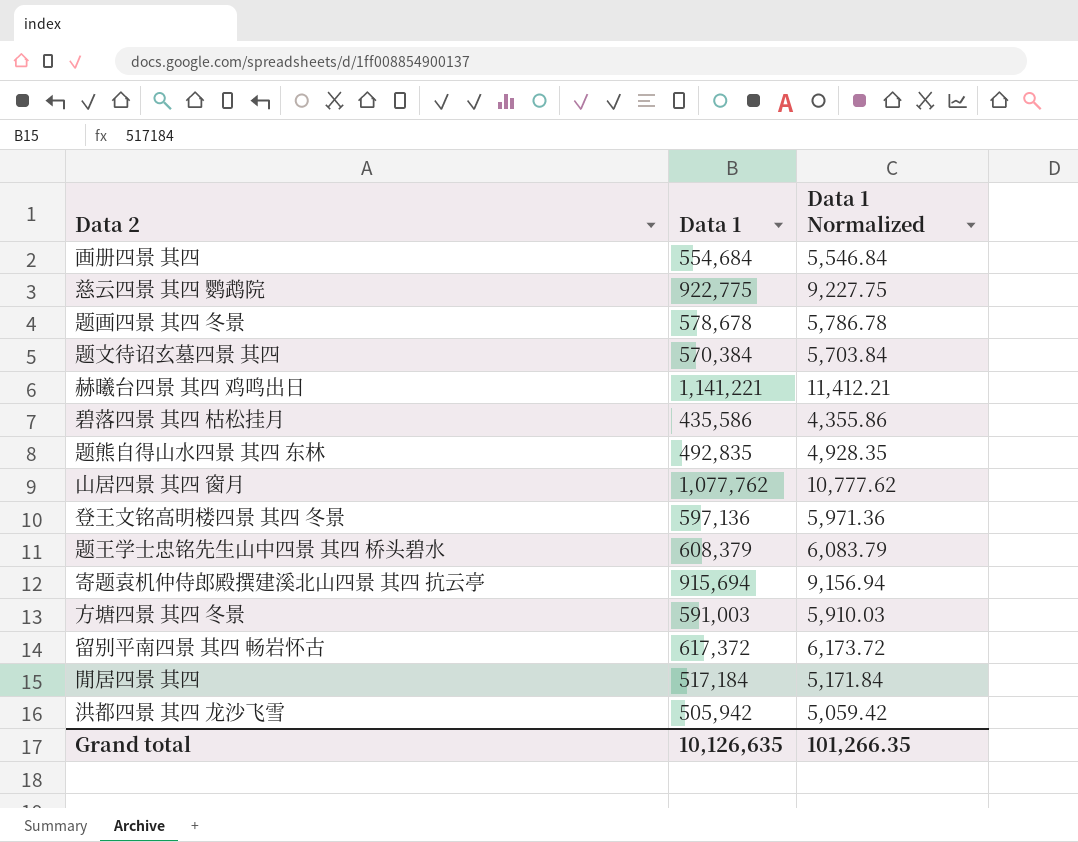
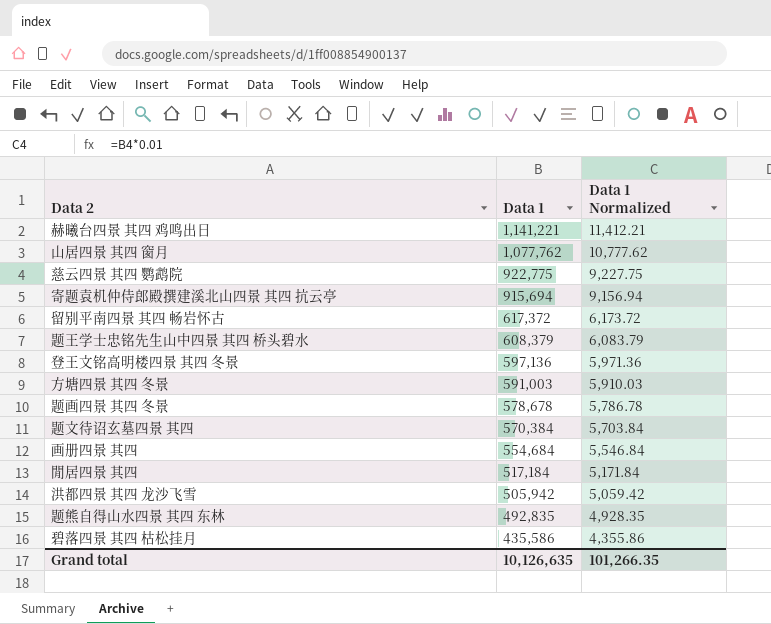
row order: none -> Data 1 descending

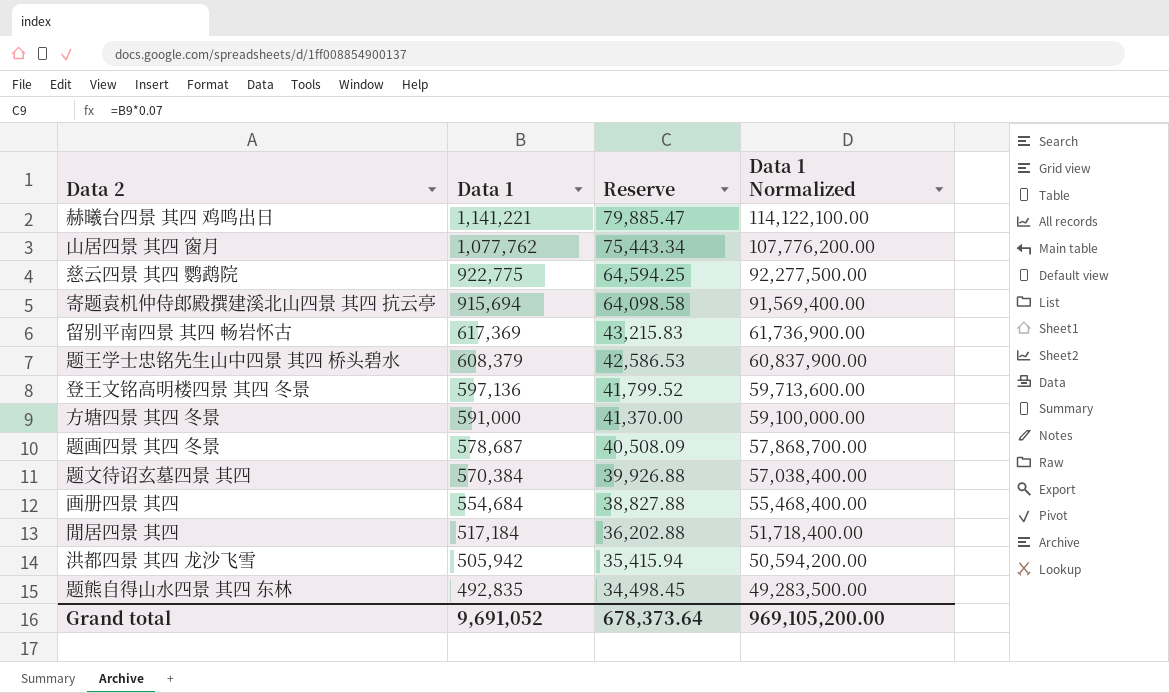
column Reserve | formula: none -> [Data 1] * 0.07
column Data 1 Normalized | formula: [Data 1] * 0.01 -> [Data 1] * 100
row 碧落四景 其四 枯松挂月: 435,586 | 4,355.86 -> none
留别平南四景 其四 畅岩怀古 | Data 1: 617,372 -> 617,369
方塘四景 其四 冬景 | Data 1: 591,003 -> 591,000
题画四景 其四 冬景 | Data 1: 578,678 -> 578,687
Grand total | Data 1: 10,126,635 -> 9,691,052
Grand total | Data 1 Normalized: 101,266.35 -> 969,105,200.00

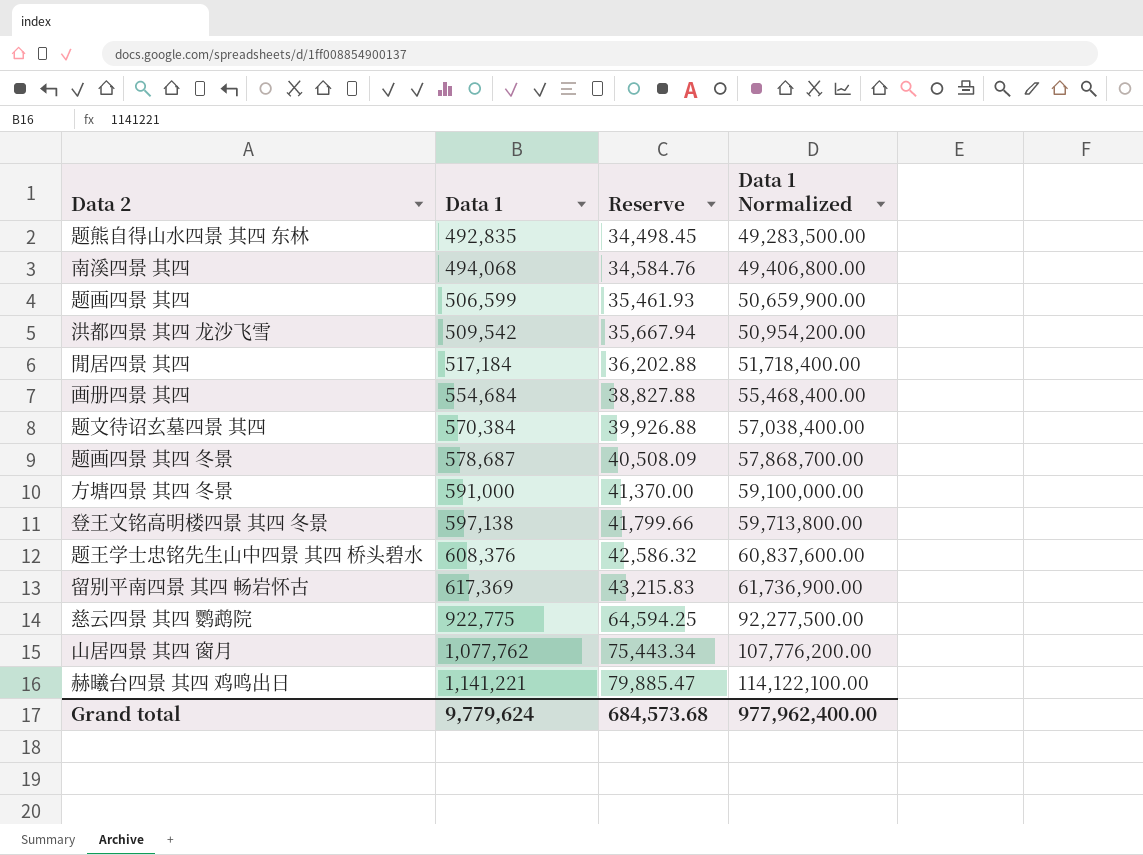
row order: Data 1 descending -> Data 1 ascending
row 寄题袁机仲侍郎殿撰建溪北山四景 其四 抗云亭: 915,694 | 64,098.58 | 91,569,400.00 -> none
row 南溪四景 其四: none -> 494,068 | 34,584.76 | 49,406,800.00
row 题画四景 其四: none -> 506,599 | 35,461.93 | 50,659,900.00
洪都四景 其四 龙沙飞雪 | Data 1: 505,942 -> 509,542
洪都四景 其四 龙沙飞雪 | Reserve: 35,415.94 -> 35,667.94
洪都四景 其四 龙沙飞雪 | Data 1 Normalized: 50,594,200.00 -> 50,954,200.00
登王文铭高明楼四景 其四 冬景 | Data 1: 597,136 -> 597,138
登王文铭高明楼四景 其四 冬景 | Reserve: 41,799.52 -> 41,799.66
登王文铭高明楼四景 其四 冬景 | Data 1 Normalized: 59,713,600.00 -> 59,713,800.00
题王学士忠铭先生山中四景 其四 桥头碧水 | Data 1: 608,379 -> 608,376
题王学士忠铭先生山中四景 其四 桥头碧水 | Reserve: 42,586.53 -> 42,586.32
题王学士忠铭先生山中四景 其四 桥头碧水 | Data 1 Normalized: 60,837,900.00 -> 60,837,600.00
Grand total | Data 1: 9,691,052 -> 9,779,624
Grand total | Reserve: 678,373.64 -> 684,573.68
Grand total | Data 1 Normalized: 969,105,200.00 -> 977,962,400.00

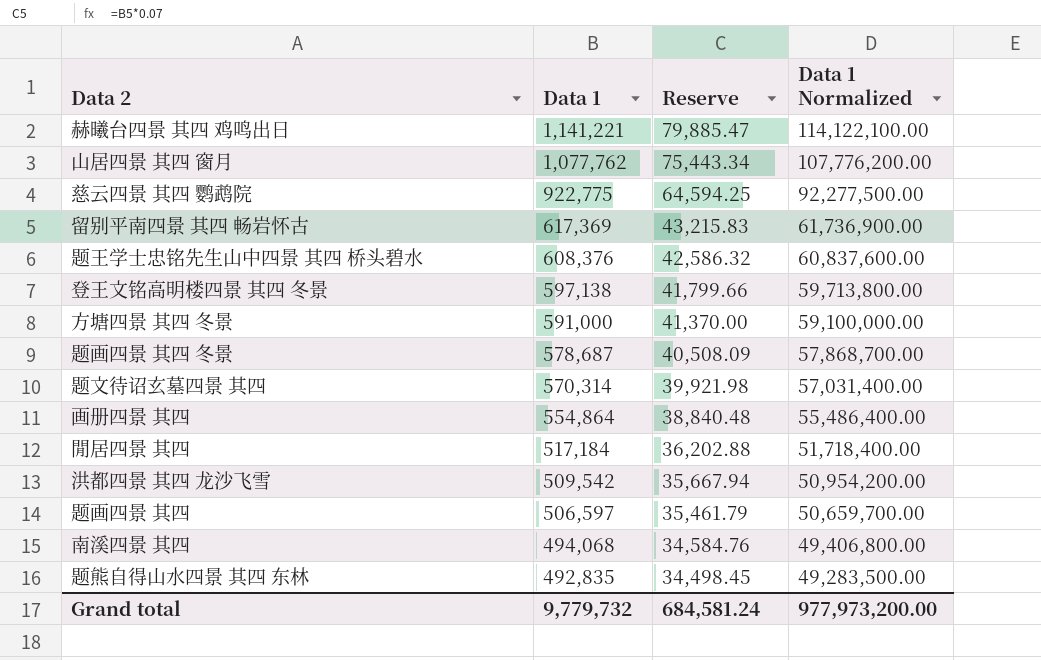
row order: Data 1 ascending -> Data 1 descending
题文待诏玄墓四景 其四 | Data 1: 570,384 -> 570,314
题文待诏玄墓四景 其四 | Reserve: 39,926.88 -> 39,921.98
题文待诏玄墓四景 其四 | Data 1 Normalized: 57,038,400.00 -> 57,031,400.00
画册四景 其四 | Data 1: 554,684 -> 554,864
画册四景 其四 | Reserve: 38,827.88 -> 38,840.48
画册四景 其四 | Data 1 Normalized: 55,468,400.00 -> 55,486,400.00
题画四景 其四 | Data 1: 506,599 -> 506,597
题画四景 其四 | Reserve: 35,461.93 -> 35,461.79
题画四景 其四 | Data 1 Normalized: 50,659,900.00 -> 50,659,700.00
Grand total | Data 1: 9,779,624 -> 9,779,732
Grand total | Reserve: 684,573.68 -> 684,581.24
Grand total | Data 1 Normalized: 977,962,400.00 -> 977,973,200.00

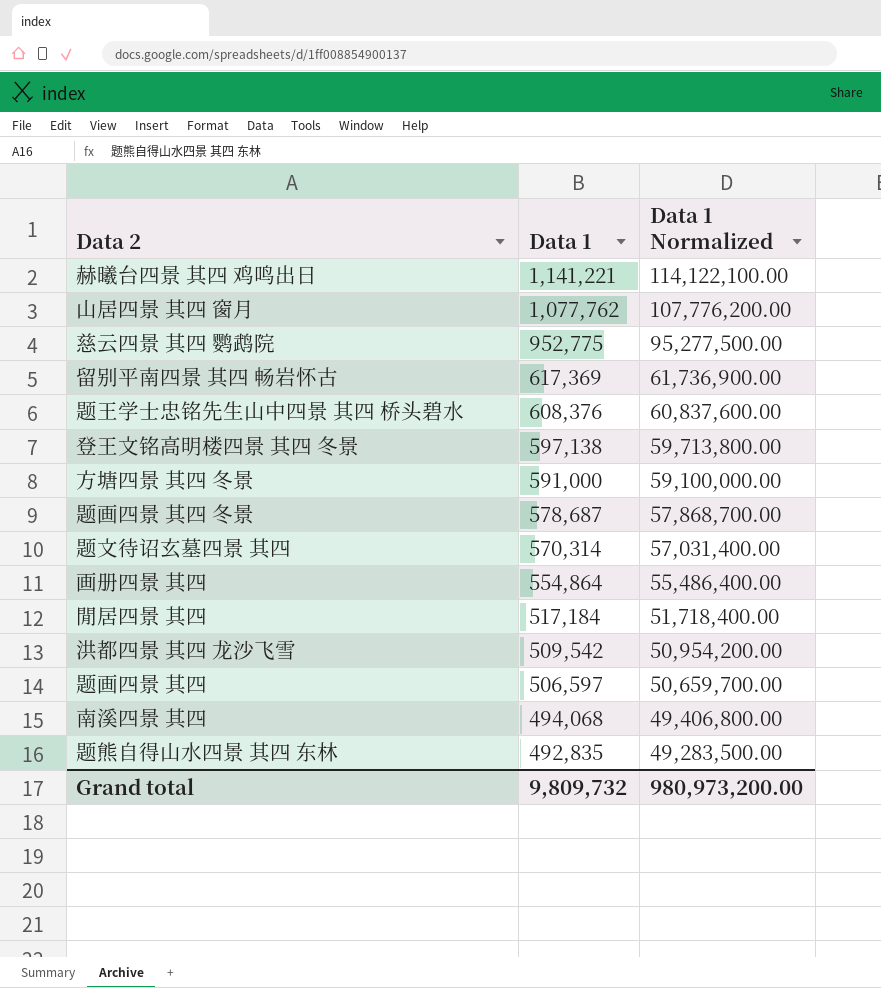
column Reserve | formula: [Data 1] * 0.07 -> none
慈云四景 其四 鹦鹉院 | Data 1: 922,775 -> 952,775
慈云四景 其四 鹦鹉院 | Data 1 Normalized: 92,277,500.00 -> 95,277,500.00
Grand total | Data 1: 9,779,732 -> 9,809,732
Grand total | Data 1 Normalized: 977,973,200.00 -> 980,973,200.00

